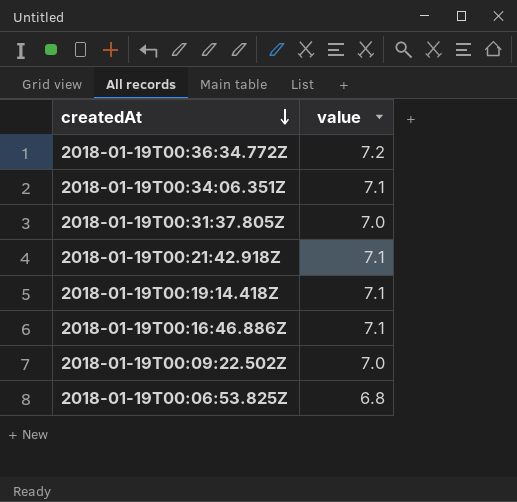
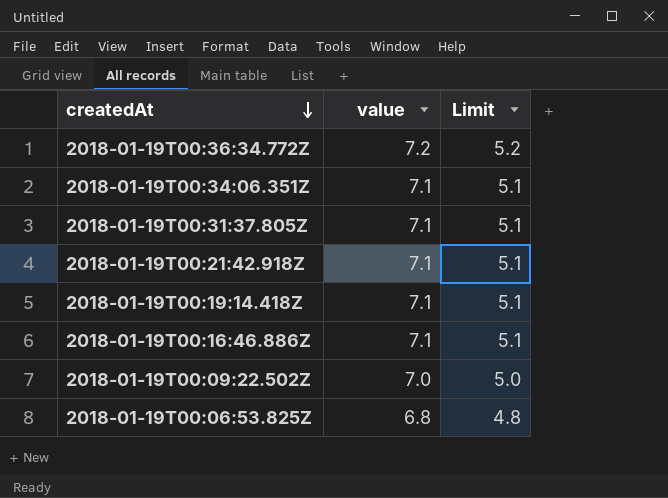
column Limit | formula: none -> [value] - 2
2018-01-19T00:31:37.805Z | value: 7.0 -> 7.1

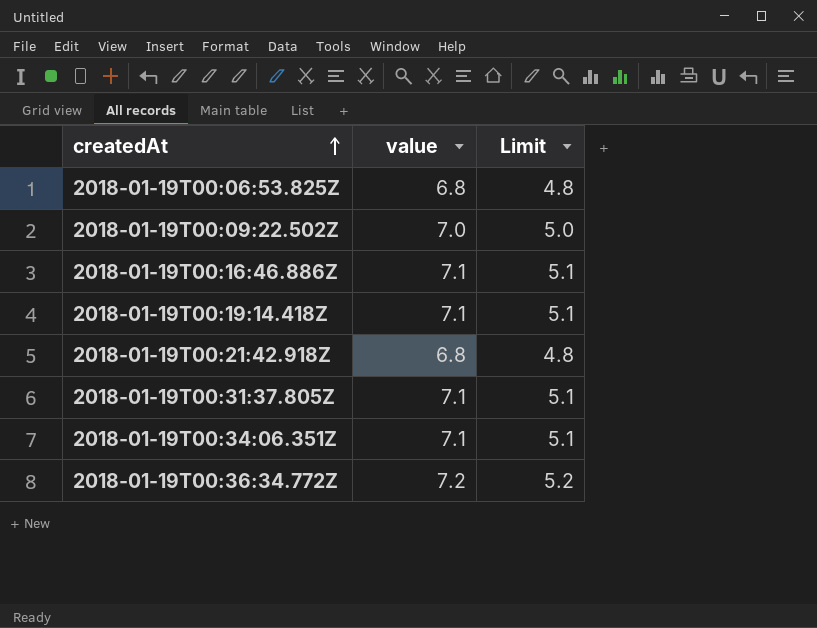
row order: createdAt descending -> createdAt ascending
2018-01-19T00:21:42.918Z | value: 7.1 -> 6.8
2018-01-19T00:21:42.918Z | Limit: 5.1 -> 4.8

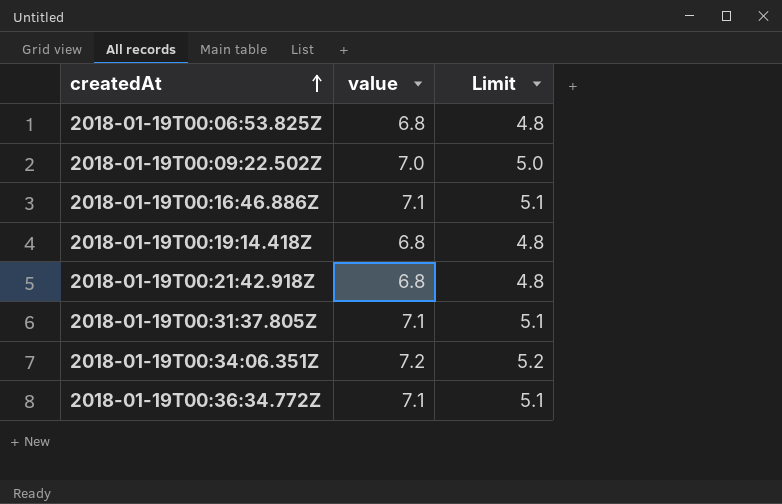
2018-01-19T00:19:14.418Z | value: 7.1 -> 6.8
2018-01-19T00:19:14.418Z | Limit: 5.1 -> 4.8
2018-01-19T00:34:06.351Z | value: 7.1 -> 7.2
2018-01-19T00:34:06.351Z | Limit: 5.1 -> 5.2
2018-01-19T00:36:34.772Z | value: 7.2 -> 7.1
2018-01-19T00:36:34.772Z | Limit: 5.2 -> 5.1

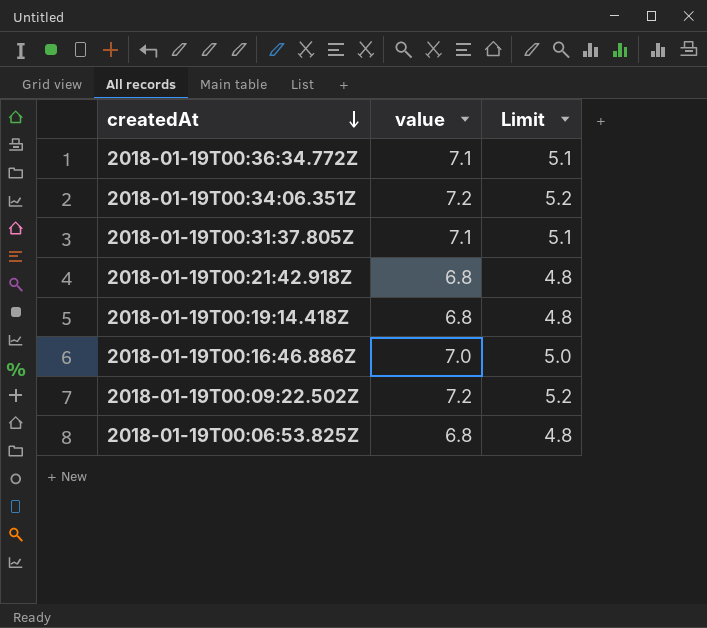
row order: createdAt ascending -> createdAt descending
2018-01-19T00:16:46.886Z | value: 7.1 -> 7.0
2018-01-19T00:16:46.886Z | Limit: 5.1 -> 5.0
2018-01-19T00:09:22.502Z | value: 7.0 -> 7.2
2018-01-19T00:09:22.502Z | Limit: 5.0 -> 5.2

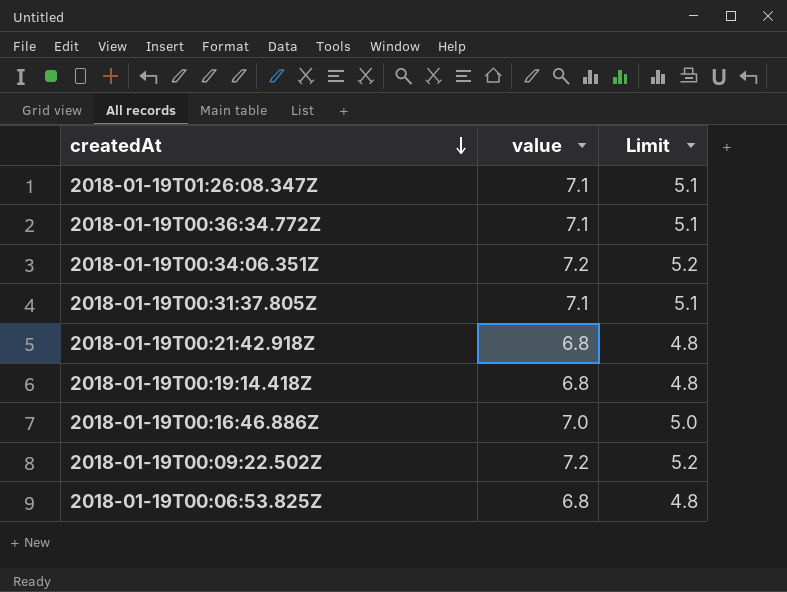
row 2018-01-19T01:26:08.347Z: none -> 7.1 | 5.1

